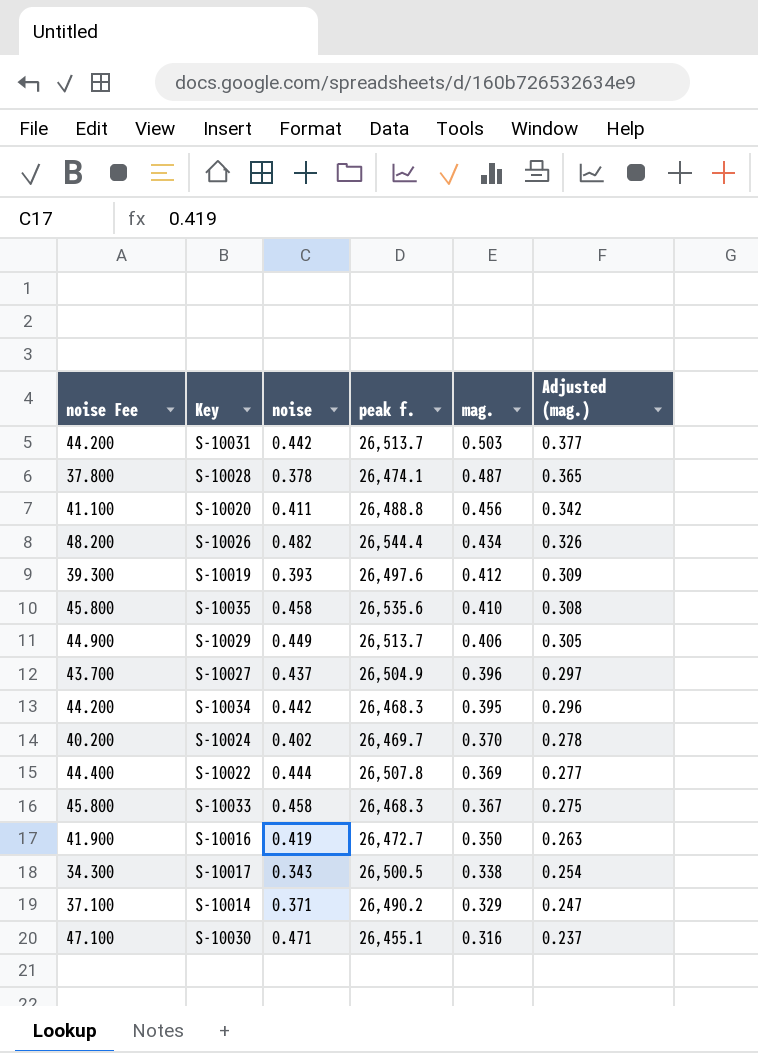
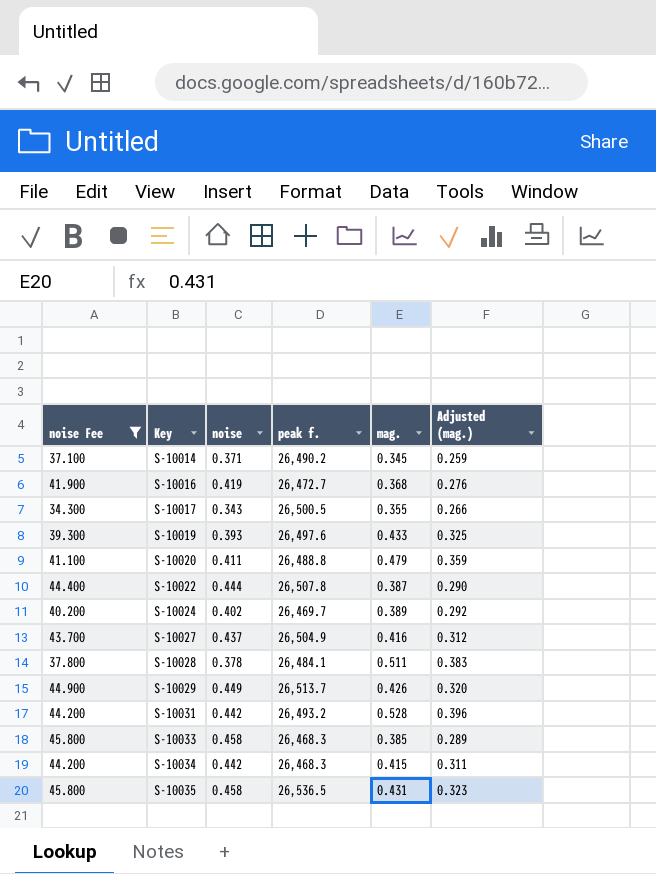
filter: none -> noise Fee <= 45.800
row order: mag. descending -> Key ascending
S-10014 | mag.: 0.329 -> 0.345
S-10014 | Adjusted (mag.): 0.247 -> 0.259
S-10016 | mag.: 0.350 -> 0.368
S-10016 | Adjusted (mag.): 0.263 -> 0.276
S-10017 | mag.: 0.338 -> 0.355
S-10017 | Adjusted (mag.): 0.254 -> 0.266
S-10019 | mag.: 0.412 -> 0.433
S-10019 | Adjusted (mag.): 0.309 -> 0.325
S-10020 | mag.: 0.456 -> 0.479
S-10020 | Adjusted (mag.): 0.342 -> 0.359
S-10022 | mag.: 0.369 -> 0.387
S-10022 | Adjusted (mag.): 0.277 -> 0.290
S-10024 | mag.: 0.370 -> 0.389
S-10024 | Adjusted (mag.): 0.278 -> 0.292
S-10027 | mag.: 0.396 -> 0.416
S-10027 | Adjusted (mag.): 0.297 -> 0.312
S-10028 | peak f.: 26,474.1 -> 26,484.1
S-10028 | mag.: 0.487 -> 0.511
S-10028 | Adjusted (mag.): 0.365 -> 0.383
S-10029 | mag.: 0.406 -> 0.426
S-10029 | Adjusted (mag.): 0.305 -> 0.320
S-10031 | peak f.: 26,513.7 -> 26,493.2
S-10031 | mag.: 0.503 -> 0.528
S-10031 | Adjusted (mag.): 0.377 -> 0.396
S-10033 | mag.: 0.367 -> 0.385
S-10033 | Adjusted (mag.): 0.275 -> 0.289
S-10034 | mag.: 0.395 -> 0.415
S-10034 | Adjusted (mag.): 0.296 -> 0.311
S-10035 | peak f.: 26,535.6 -> 26,536.5
S-10035 | mag.: 0.410 -> 0.431
S-10035 | Adjusted (mag.): 0.308 -> 0.323

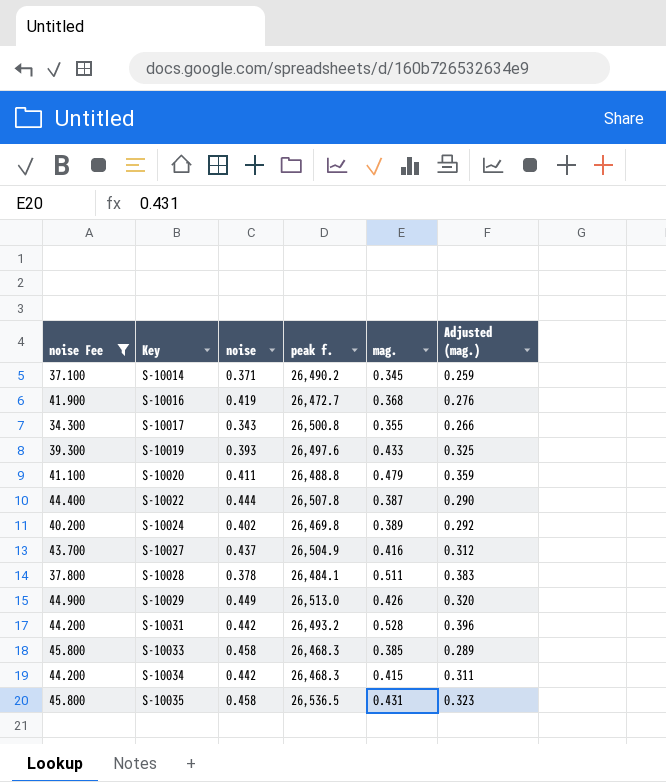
S-10017 | peak f.: 26,500.5 -> 26,500.8
S-10024 | peak f.: 26,469.7 -> 26,469.8
S-10029 | peak f.: 26,513.7 -> 26,513.0

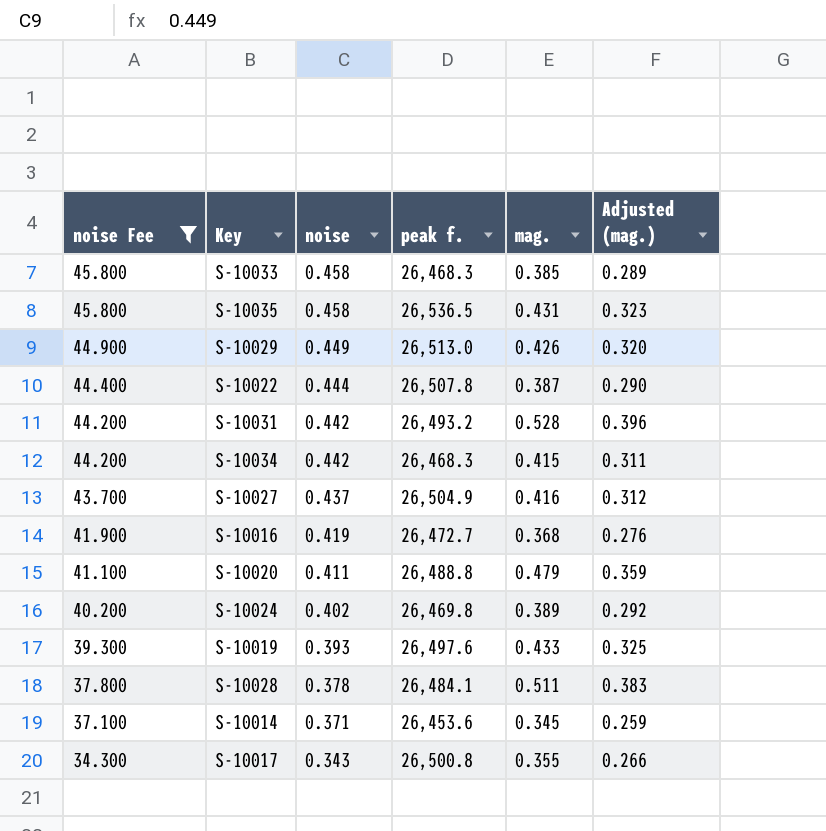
row order: Key ascending -> noise Fee descending
S-10014 | peak f.: 26,490.2 -> 26,453.6

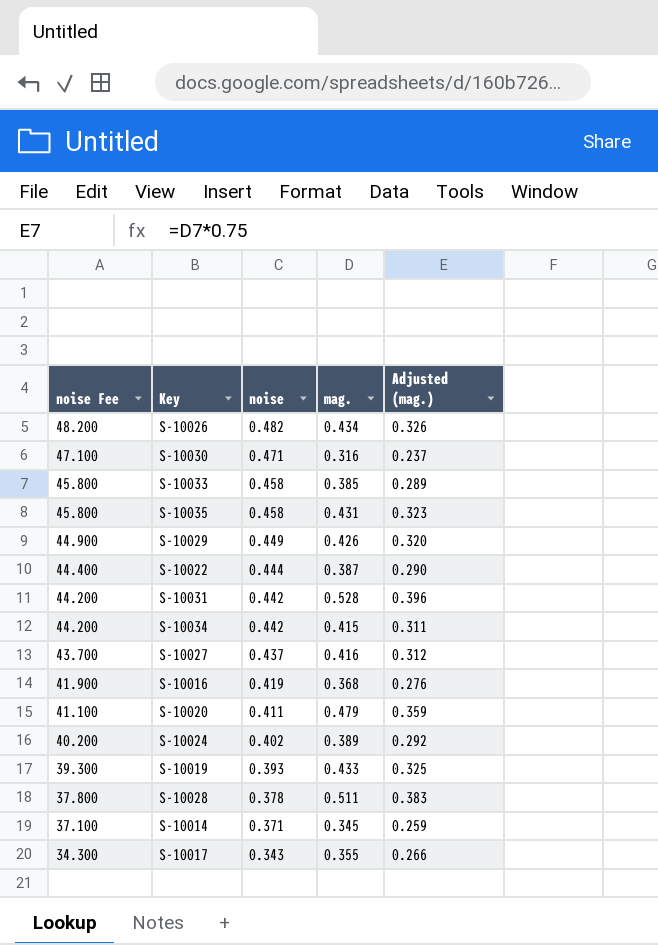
filter: noise Fee <= 45.800 -> none
column peak f. | position: 4 -> none

